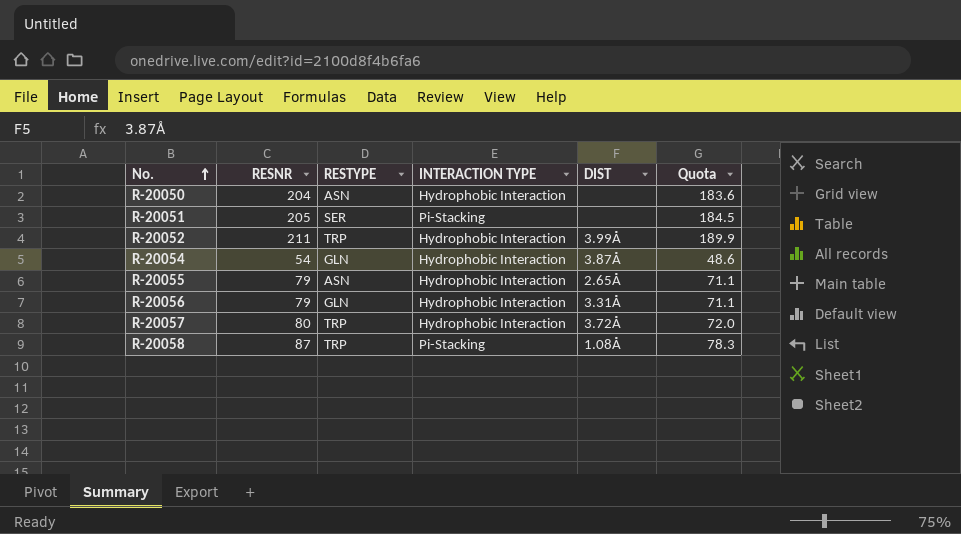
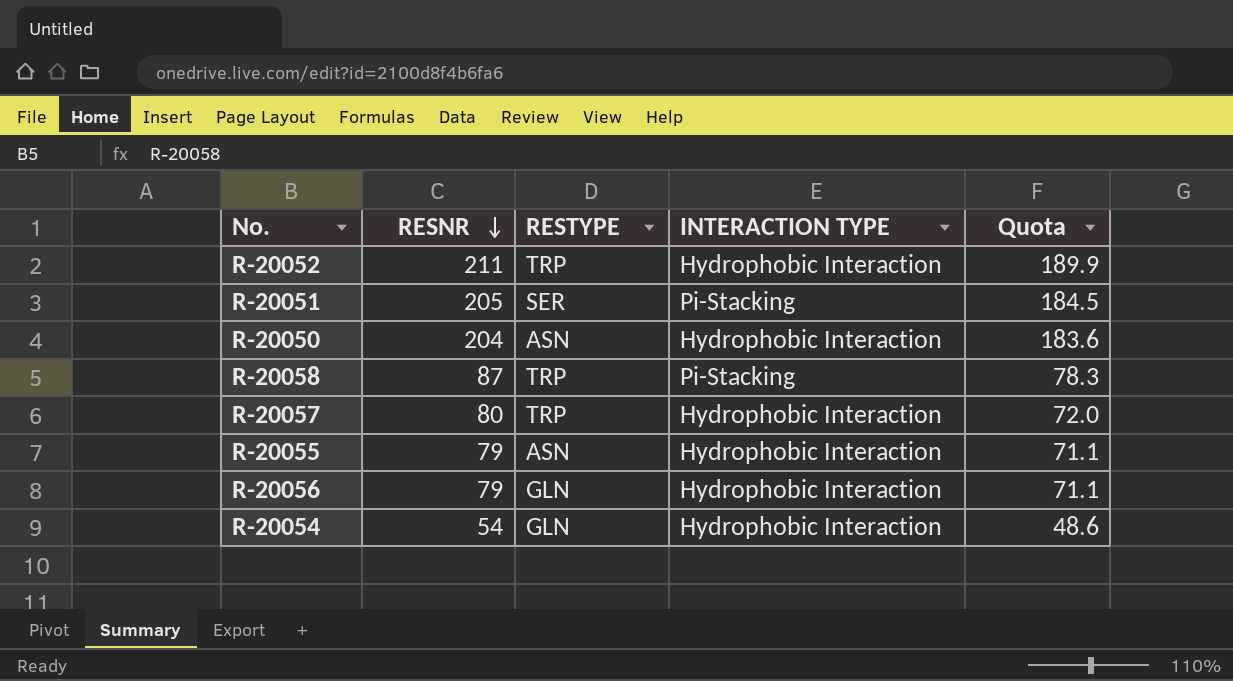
row order: No. ascending -> RESNR descending
column DIST | position: 5 -> none

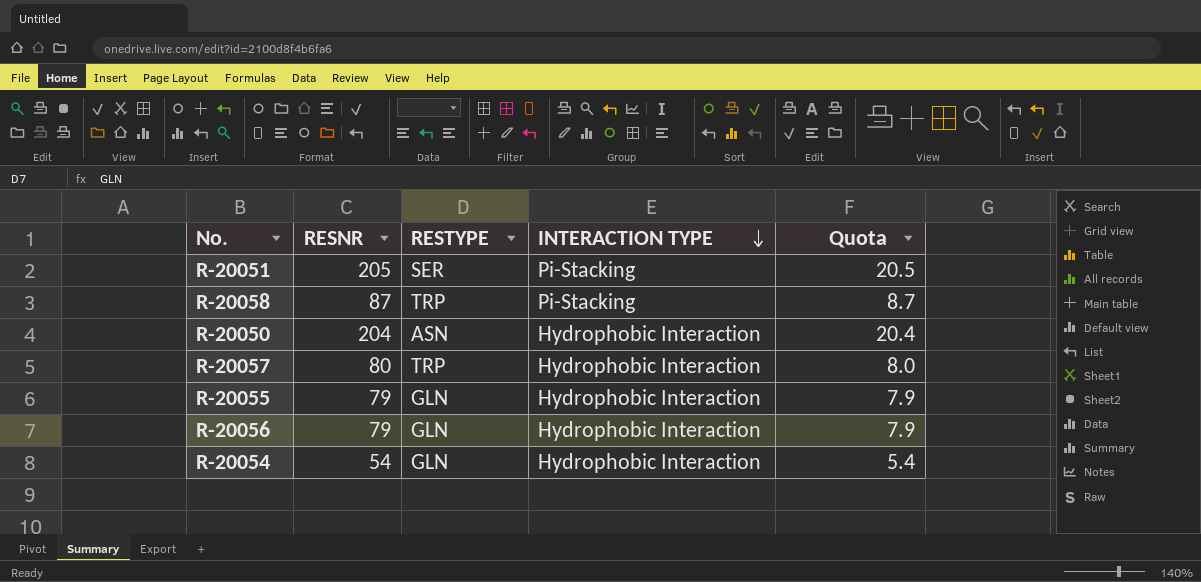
row order: RESNR descending -> INTERACTION TYPE descending
column Quota | formula: [RESNR] * 0.9 -> [RESNR] * 0.1
row R-20052: 211 | TRP | Hydrophobic Interaction | 189.9 -> none
R-20055 | RESTYPE: ASN -> GLN

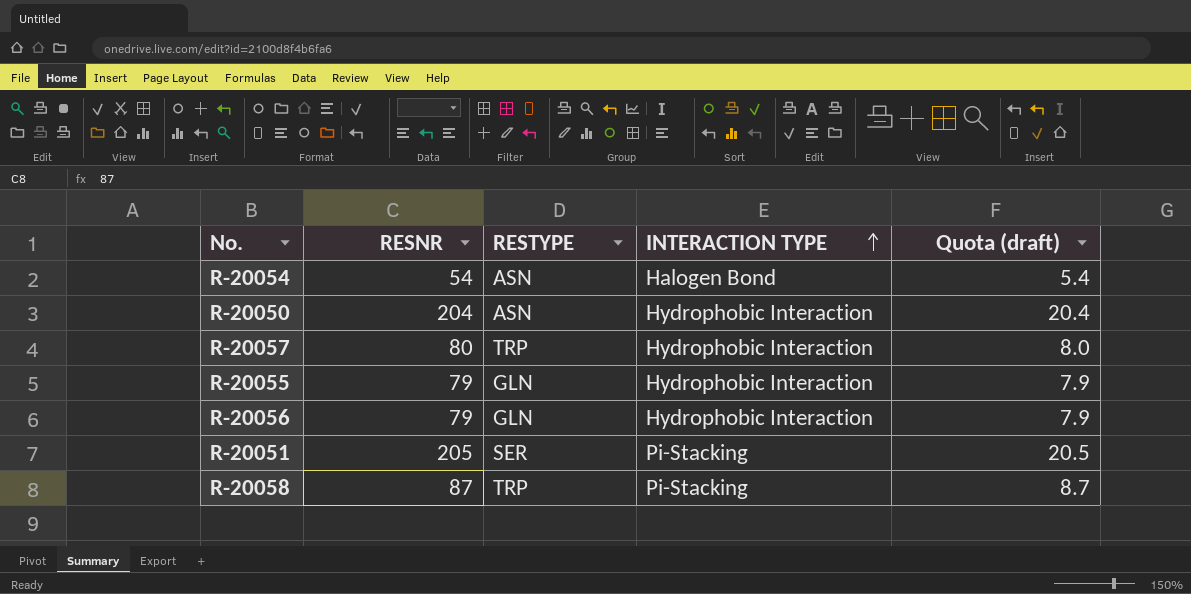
row order: INTERACTION TYPE descending -> INTERACTION TYPE ascending
column name: Quota -> Quota (draft)
R-20054 | RESTYPE: GLN -> ASN
R-20054 | INTERACTION TYPE: Hydrophobic Interaction -> Halogen Bond

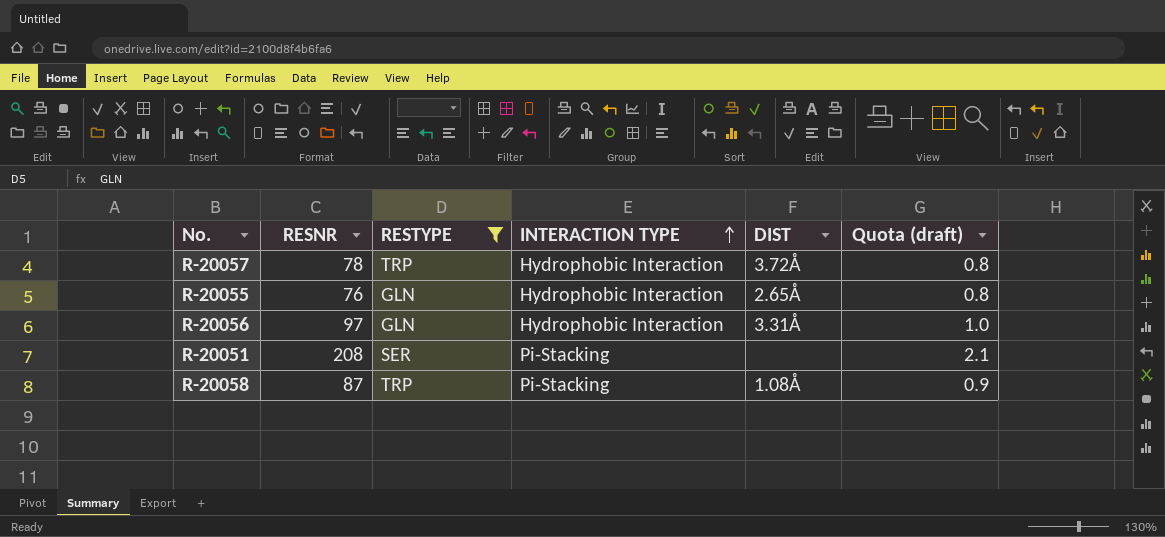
filter: none -> RESTYPE != ASN
column DIST | position: none -> 5
column Quota (draft) | formula: [RESNR] * 0.1 -> [RESNR] * 0.01
R-20057 | RESNR: 80 -> 78
R-20055 | RESNR: 79 -> 76
R-20056 | RESNR: 79 -> 97
R-20051 | RESNR: 205 -> 208

